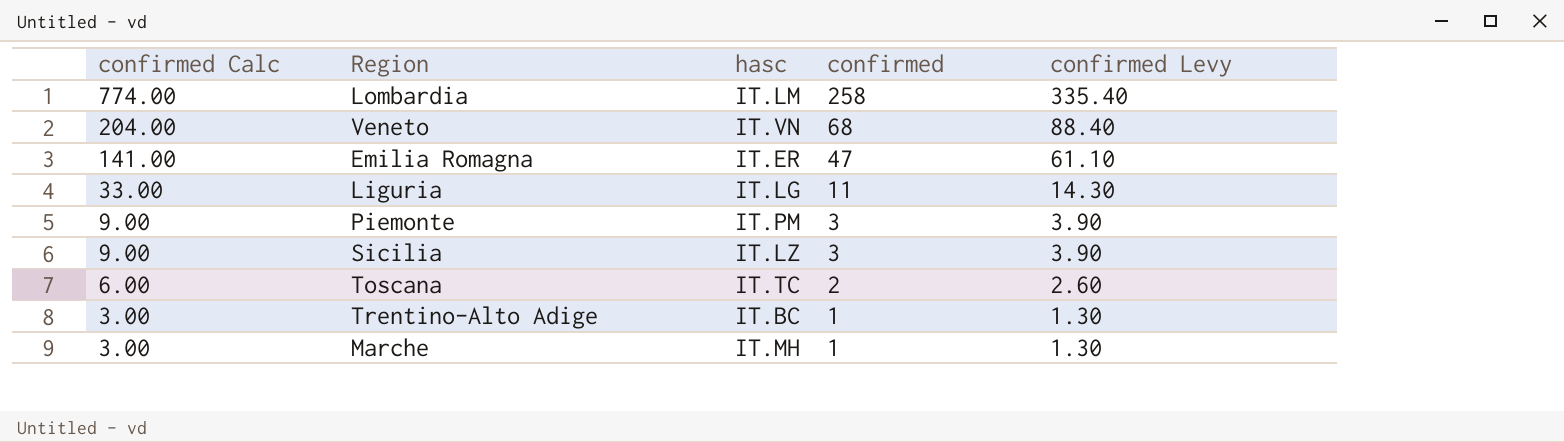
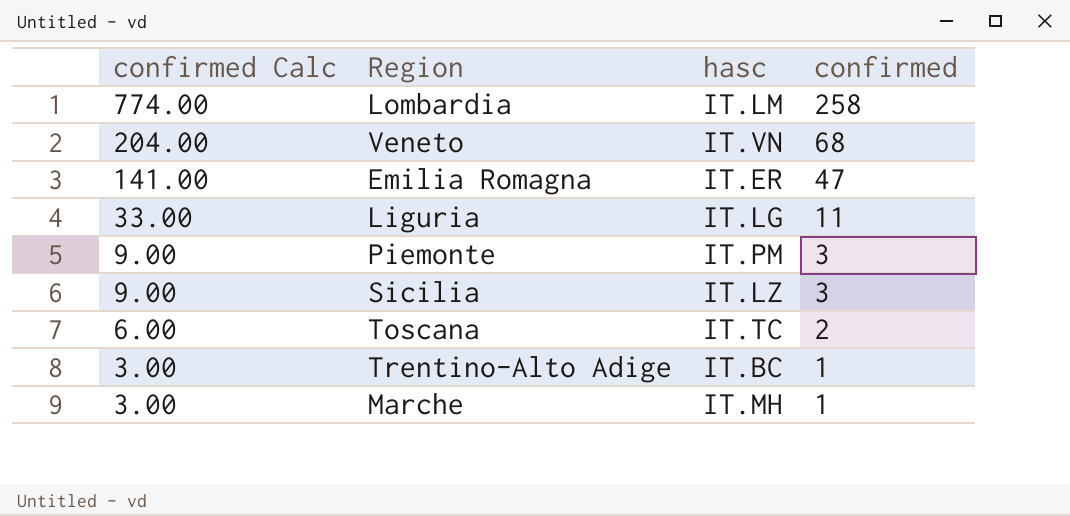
column confirmed Levy | formula: [confirmed] * 1.3 -> none

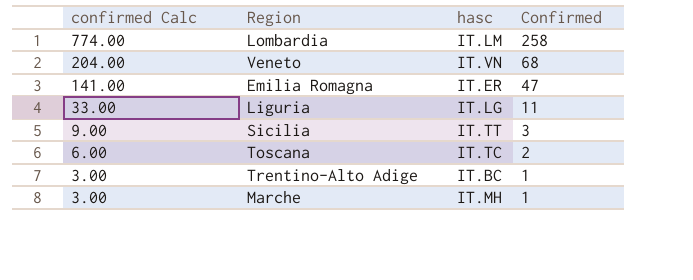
column name: confirmed -> Confirmed
row Piemonte: 9.00 | IT.PM | 3 -> none
Sicilia | hasc: IT.LZ -> IT.TT

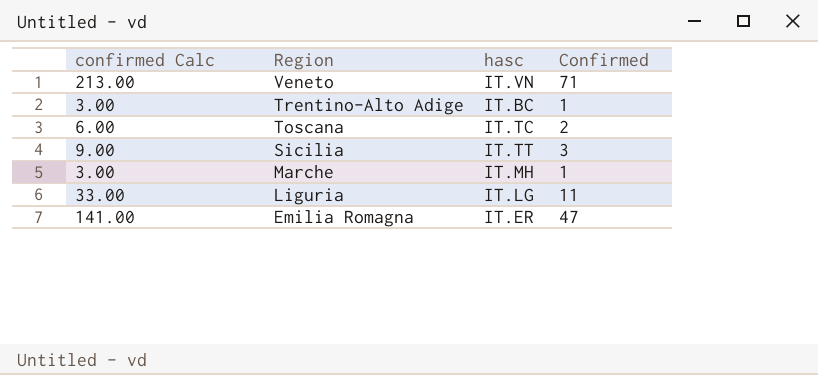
row order: confirmed Calc descending -> Region descending
row Lombardia: 774.00 | IT.LM | 258 -> none
Veneto | confirmed Calc: 204.00 -> 213.00
Veneto | Confirmed: 68 -> 71

